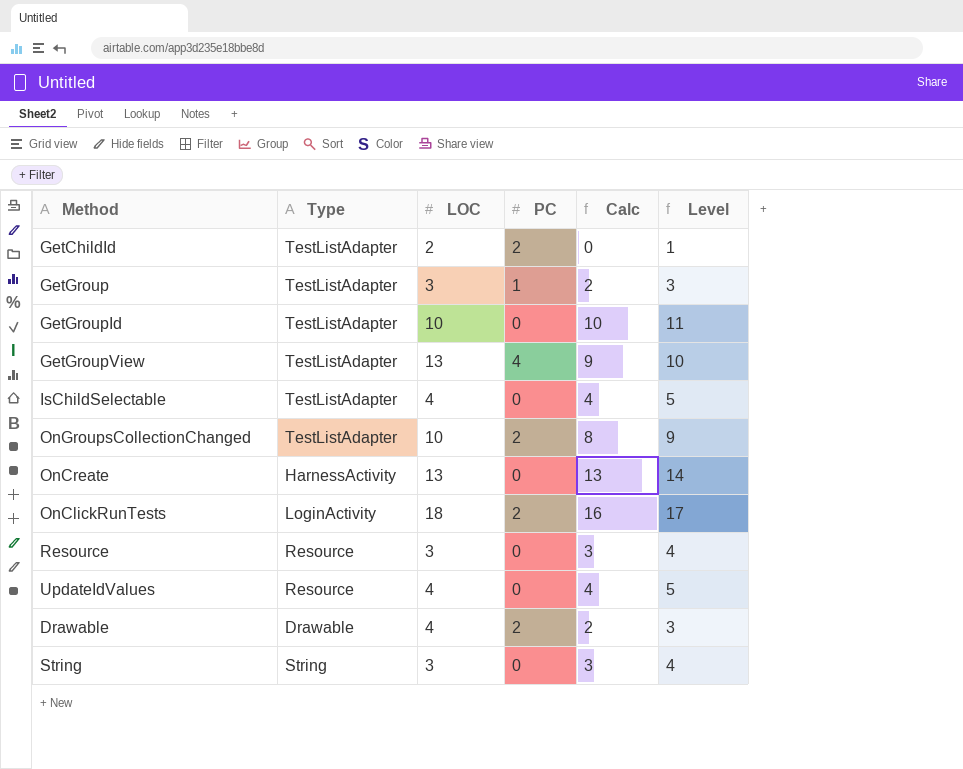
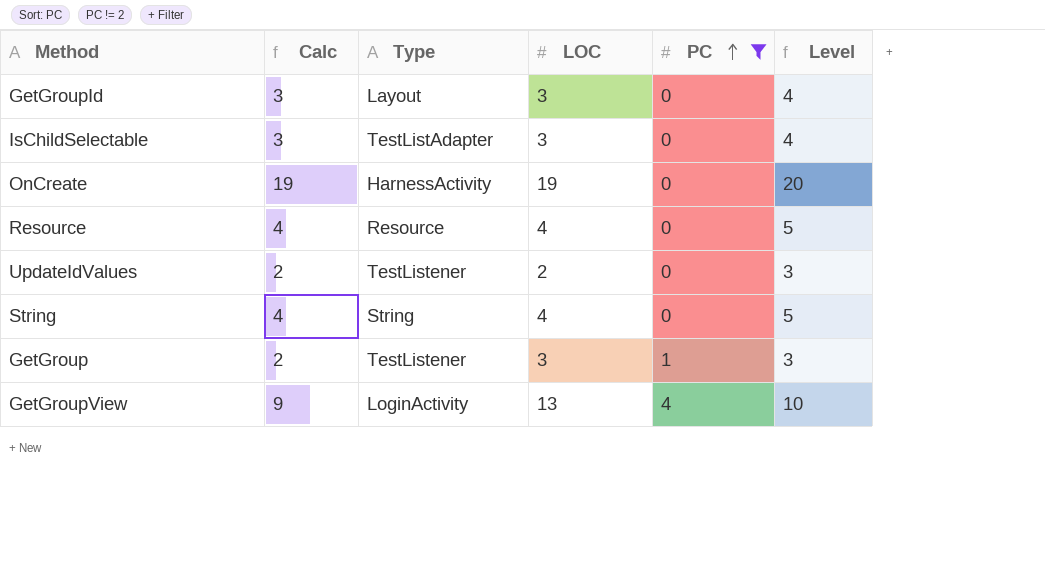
filter: none -> PC != 2
row order: none -> PC ascending
column Calc | position: 5 -> 2
GetGroupId | Calc: 10 -> 3
GetGroupId | Type: TestListAdapter -> Layout
GetGroupId | LOC: 10 -> 3
GetGroupId | Level: 11 -> 4
IsChildSelectable | Calc: 4 -> 3
IsChildSelectable | LOC: 4 -> 3
IsChildSelectable | Level: 5 -> 4
OnCreate | Calc: 13 -> 19
OnCreate | LOC: 13 -> 19
OnCreate | Level: 14 -> 20
Resource | Calc: 3 -> 4
Resource | LOC: 3 -> 4
Resource | Level: 4 -> 5
UpdateIdValues | Calc: 4 -> 2
UpdateIdValues | Type: Resource -> TestListener
UpdateIdValues | LOC: 4 -> 2
UpdateIdValues | Level: 5 -> 3
String | Calc: 3 -> 4
String | LOC: 3 -> 4
String | Level: 4 -> 5
GetGroup | Type: TestListAdapter -> TestListener
GetGroupView | Type: TestListAdapter -> LoginActivity

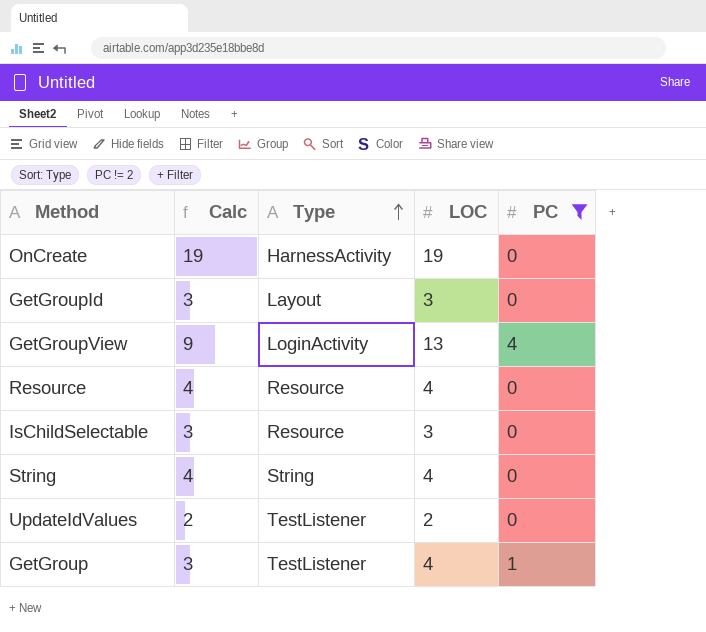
row order: PC ascending -> Type ascending
column Level | formula: [Calc] + 1 -> none
IsChildSelectable | Type: TestListAdapter -> Resource
GetGroup | Calc: 2 -> 3
GetGroup | LOC: 3 -> 4

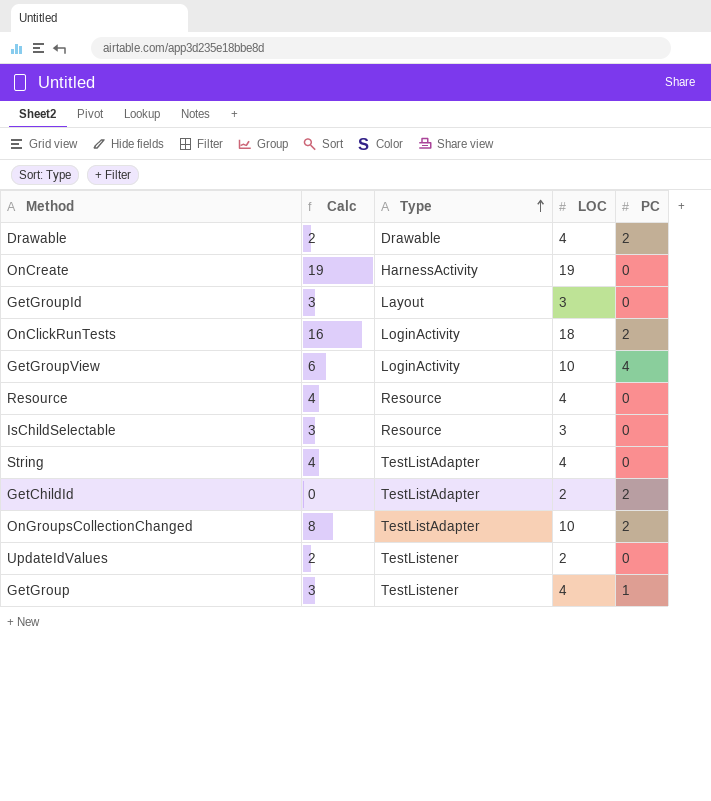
filter: PC != 2 -> none
GetGroupView | Calc: 9 -> 6
GetGroupView | LOC: 13 -> 10
String | Type: String -> TestListAdapter

